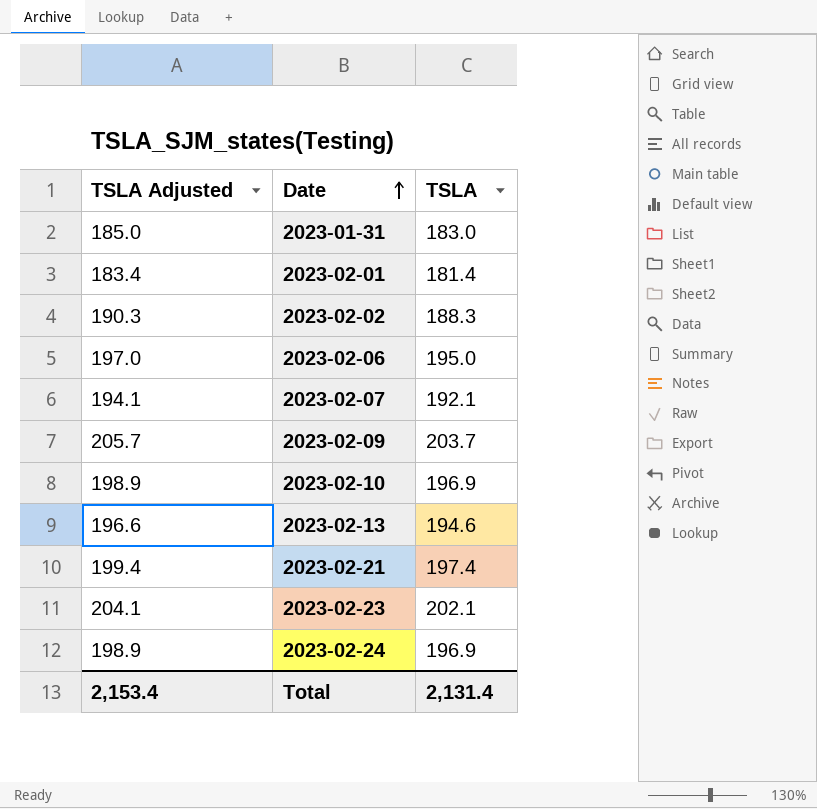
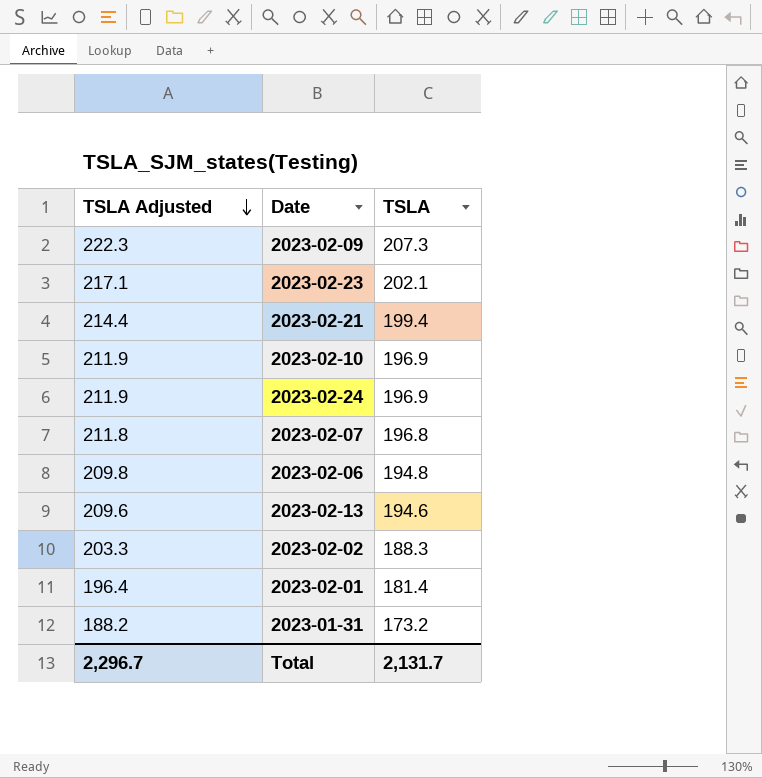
row order: Date ascending -> TSLA Adjusted descending
column TSLA Adjusted | formula: [TSLA] + 2 -> [TSLA] + 15
2023-02-09 | TSLA: 203.7 -> 207.3
2023-02-21 | TSLA: 197.4 -> 199.4
2023-02-07 | TSLA: 192.1 -> 196.8
2023-02-06 | TSLA: 195.0 -> 194.8
2023-01-31 | TSLA: 183.0 -> 173.2
Total | TSLA Adjusted: 2,153.4 -> 2,296.7
Total | TSLA: 2,131.4 -> 2,131.7

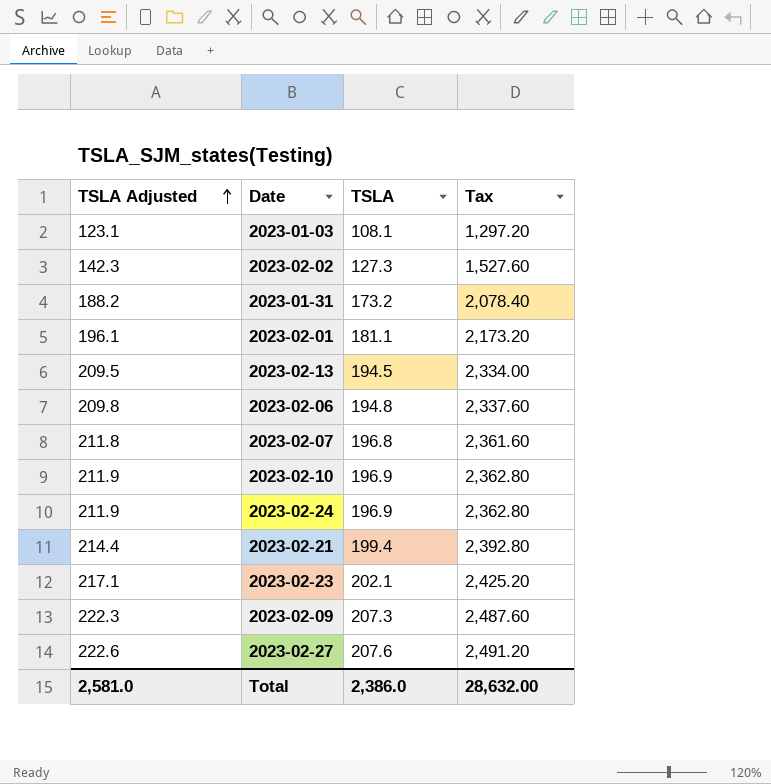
row order: TSLA Adjusted descending -> TSLA Adjusted ascending
column Tax | formula: none -> [TSLA] * 12
row 2023-01-03: none -> 123.1 | 108.1 | 1,297.20
2023-02-02 | TSLA Adjusted: 203.3 -> 142.3
2023-02-02 | TSLA: 188.3 -> 127.3
2023-02-01 | TSLA Adjusted: 196.4 -> 196.1
2023-02-01 | TSLA: 181.4 -> 181.1
2023-02-13 | TSLA Adjusted: 209.6 -> 209.5
2023-02-13 | TSLA: 194.6 -> 194.5
row 2023-02-27: none -> 222.6 | 207.6 | 2,491.20
Total | TSLA Adjusted: 2,296.7 -> 2,581.0
Total | TSLA: 2,131.7 -> 2,386.0

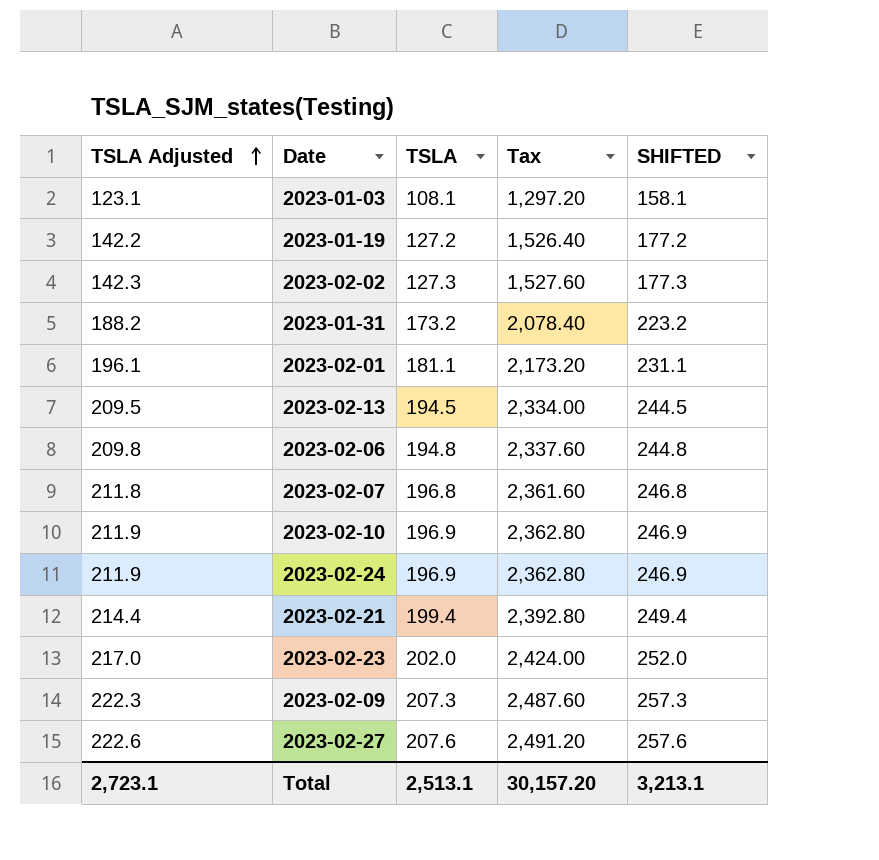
column SHIFTED | formula: none -> [TSLA] + 50
row 2023-01-19: none -> 142.2 | 127.2 | 1,526.40 | 177.2
2023-02-23 | TSLA Adjusted: 217.1 -> 217.0
2023-02-23 | TSLA: 202.1 -> 202.0
2023-02-23 | Tax: 2,425.20 -> 2,424.00
Total | TSLA Adjusted: 2,581.0 -> 2,723.1
Total | TSLA: 2,386.0 -> 2,513.1
Total | Tax: 28,632.00 -> 30,157.20

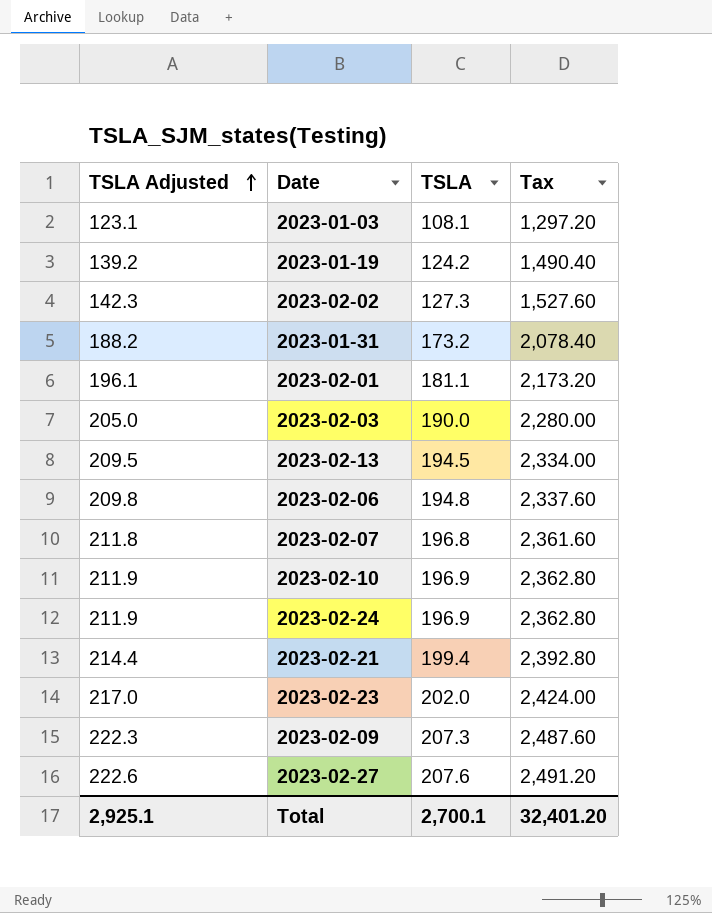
column SHIFTED | formula: [TSLA] + 50 -> none
2023-01-19 | TSLA Adjusted: 142.2 -> 139.2
2023-01-19 | TSLA: 127.2 -> 124.2
2023-01-19 | Tax: 1,526.40 -> 1,490.40
row 2023-02-03: none -> 205.0 | 190.0 | 2,280.00
Total | TSLA Adjusted: 2,723.1 -> 2,925.1
Total | TSLA: 2,513.1 -> 2,700.1
Total | Tax: 30,157.20 -> 32,401.20

